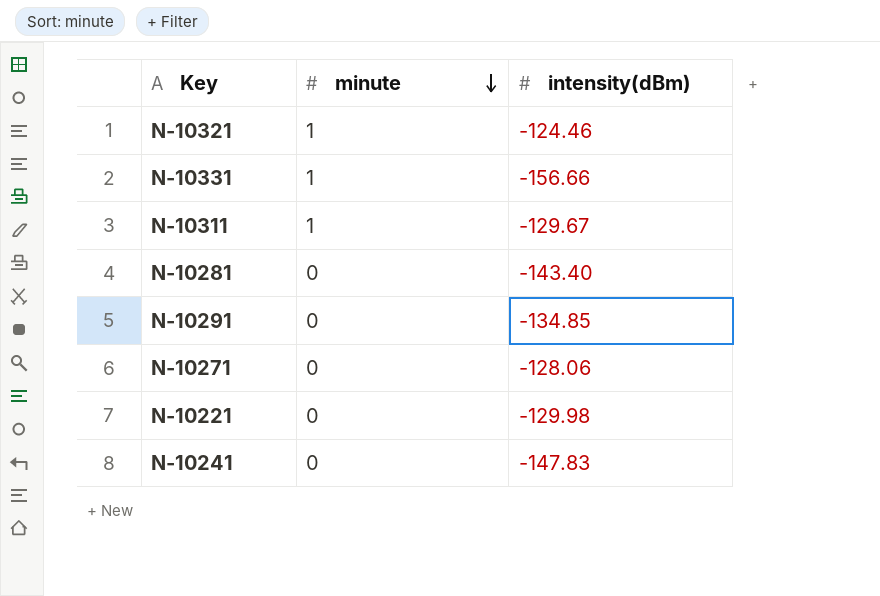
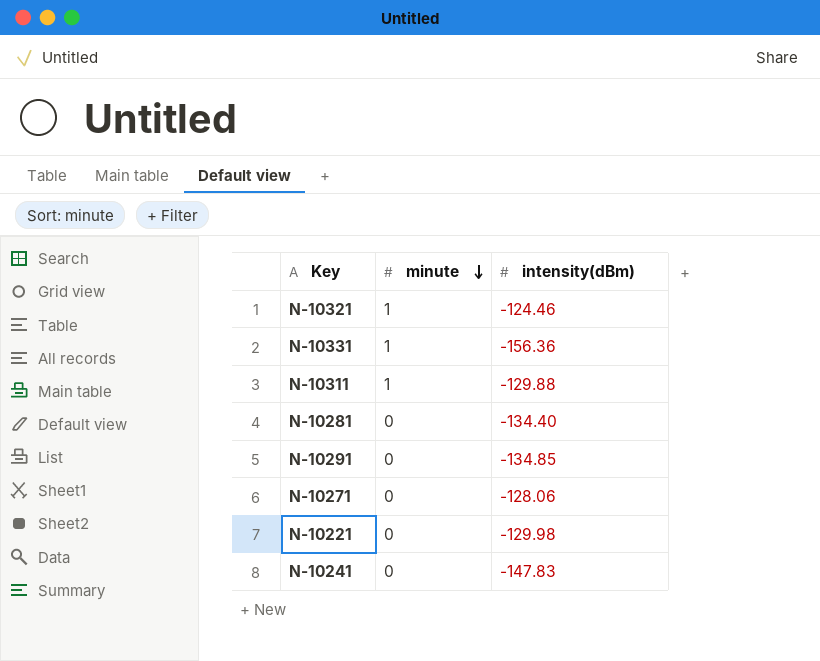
N-10331 | intensity(dBm): -156.66 -> -156.36
N-10311 | intensity(dBm): -129.67 -> -129.88
N-10281 | intensity(dBm): -143.40 -> -134.40

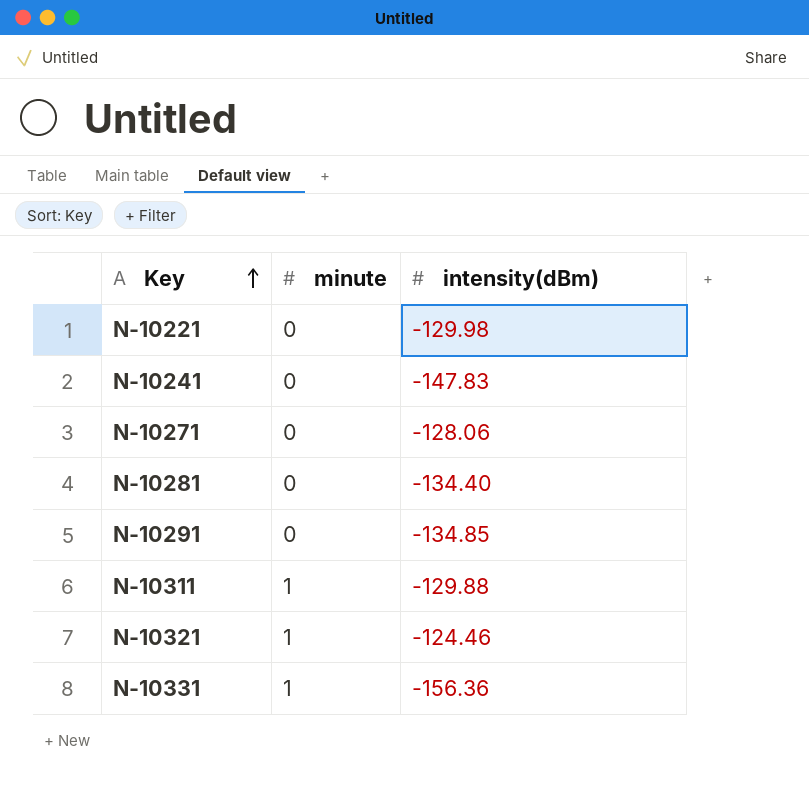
row order: minute descending -> Key ascending

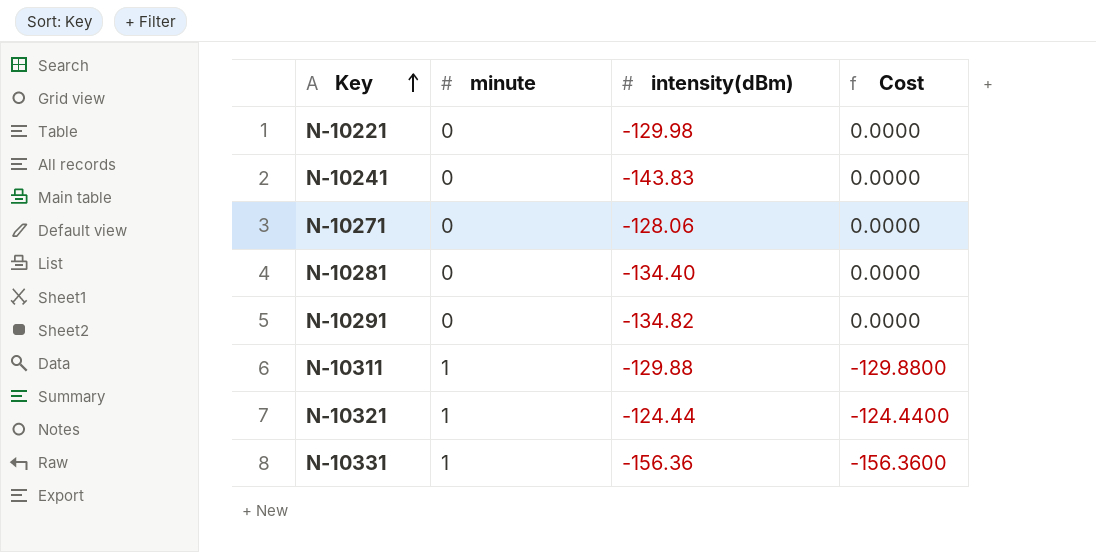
column Cost | formula: none -> [minute] * [intensity(dBm)]
N-10241 | intensity(dBm): -147.83 -> -143.83
N-10291 | intensity(dBm): -134.85 -> -134.82
N-10321 | intensity(dBm): -124.46 -> -124.44

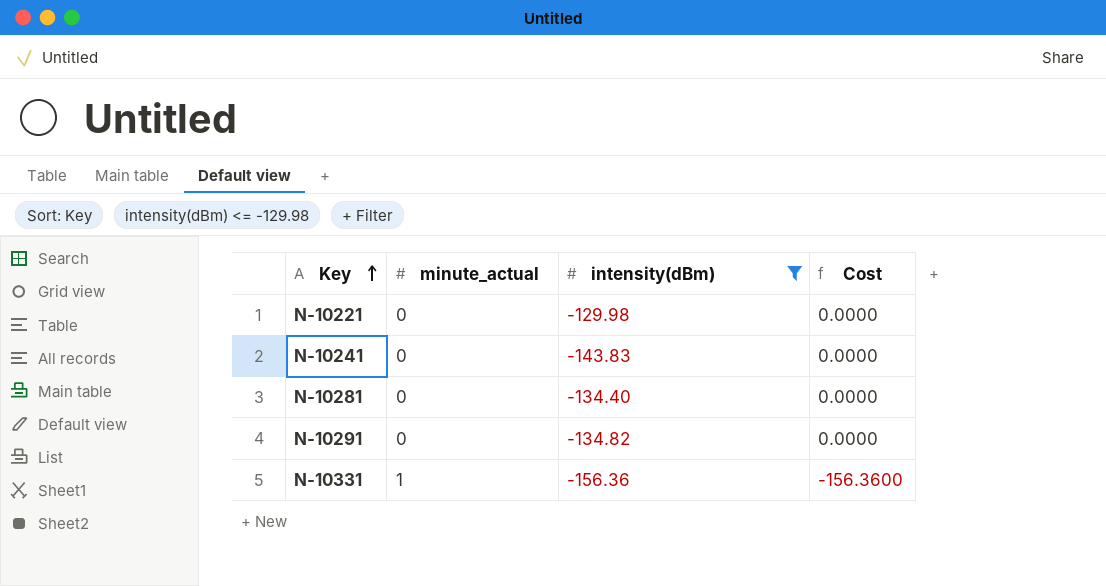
filter: none -> intensity(dBm) <= -129.98
column name: minute -> minute_actual

